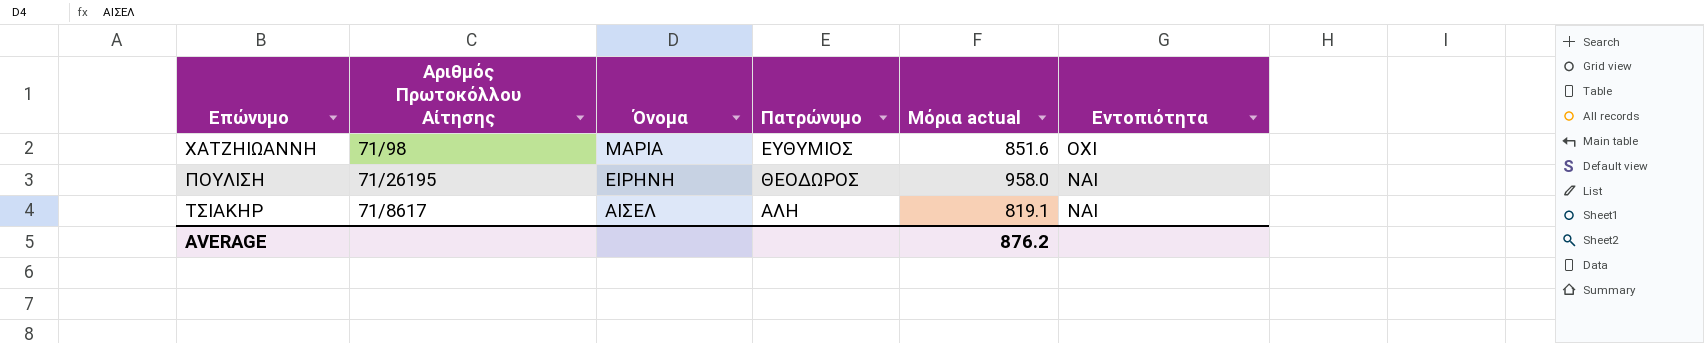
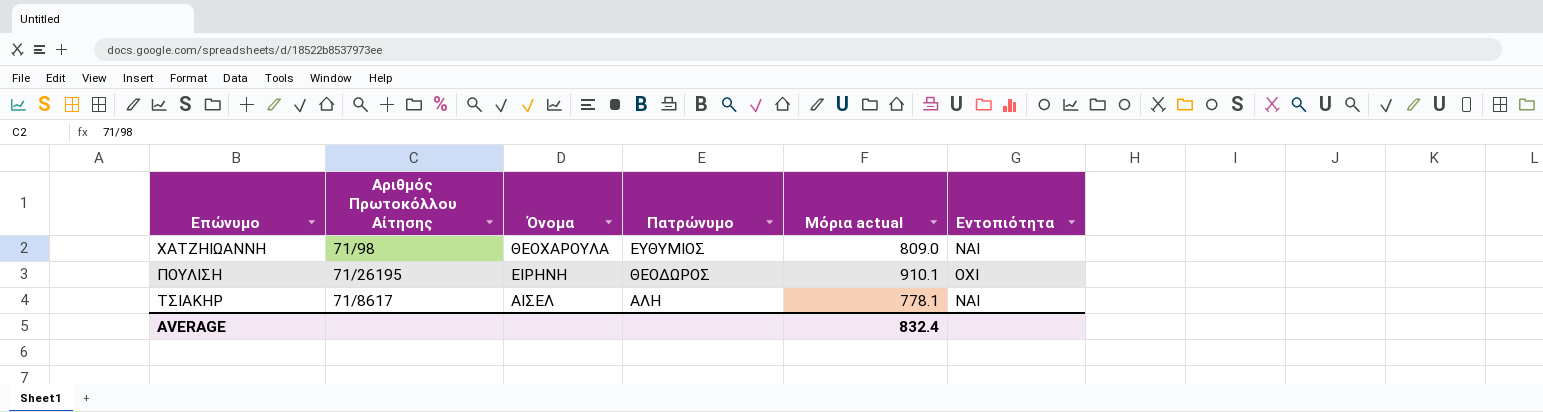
ΧΑΤΖΗΙΩΑΝΝΗ | Όνομα: ΜΑΡΙΑ -> ΘΕΟΧΑΡΟΥΛΑ
ΧΑΤΖΗΙΩΑΝΝΗ | Μόρια actual: 851.6 -> 809.0
ΧΑΤΖΗΙΩΑΝΝΗ | Εντοπιότητα: ΟΧΙ -> ΝΑΙ
ΠΟΥΛΙΣΗ | Μόρια actual: 958.0 -> 910.1
ΠΟΥΛΙΣΗ | Εντοπιότητα: ΝΑΙ -> ΟΧΙ
ΤΣΙΑΚΗΡ | Μόρια actual: 819.1 -> 778.1
AVERAGE | Μόρια actual: 876.2 -> 832.4

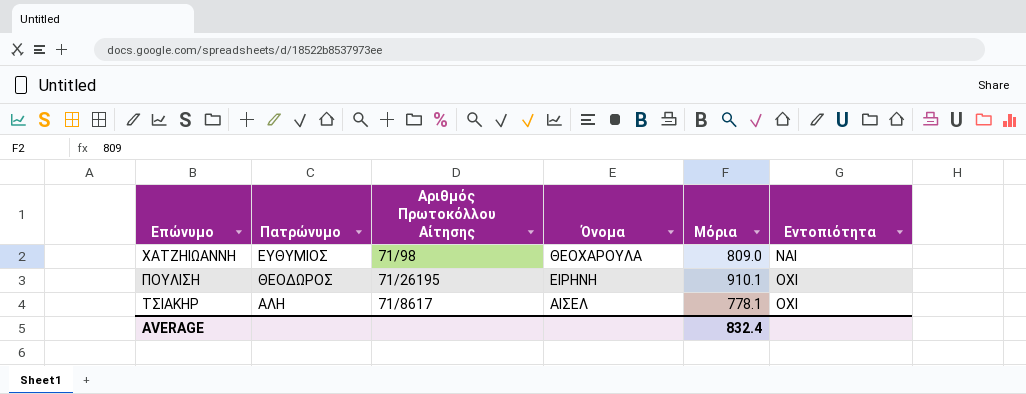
column Πατρώνυμο | position: 4 -> 2
column name: Μόρια actual -> Μόρια
ΤΣΙΑΚΗΡ | Εντοπιότητα: ΝΑΙ -> ΟΧΙ

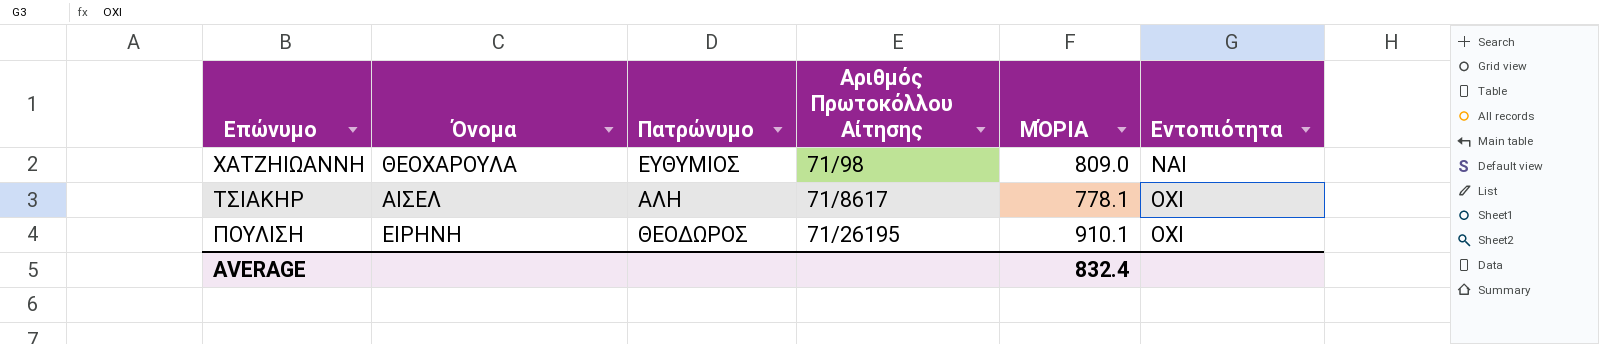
row order: Όνομα descending -> Επώνυμο descending
column Όνομα | position: 4 -> 2
column name: Μόρια -> ΜΌΡΙΑ

